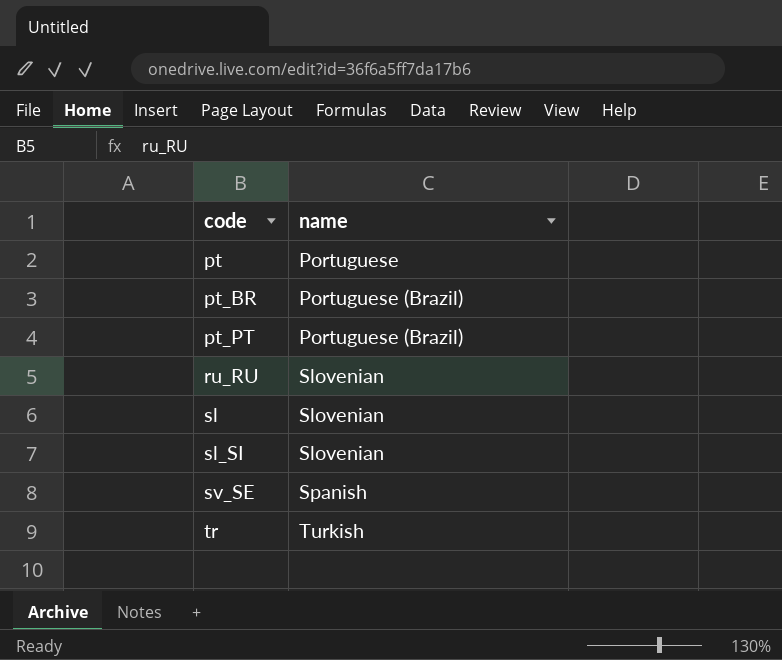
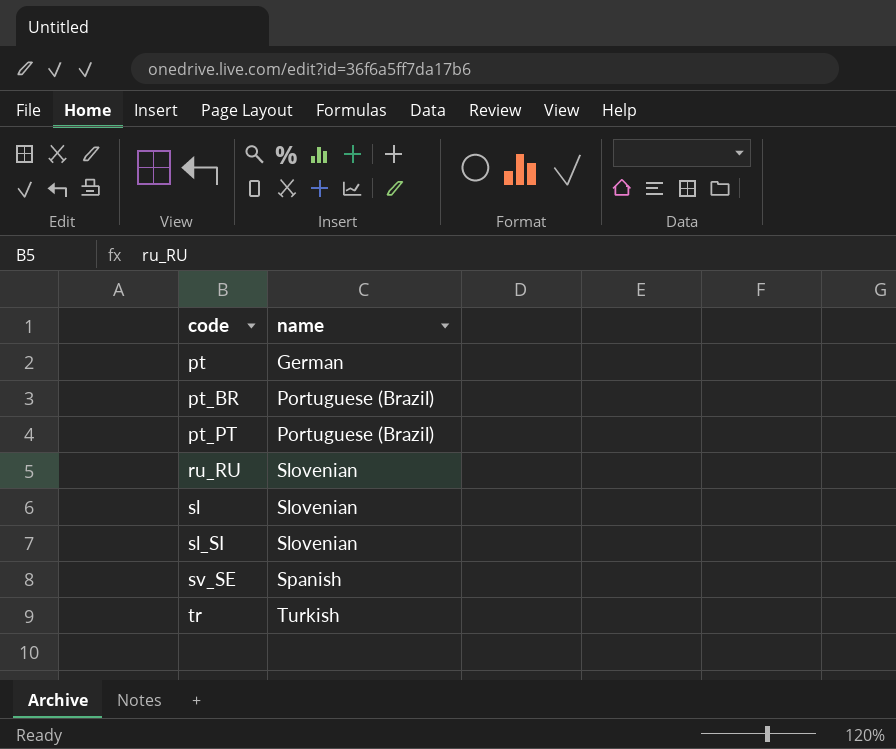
pt | name: Portuguese -> German

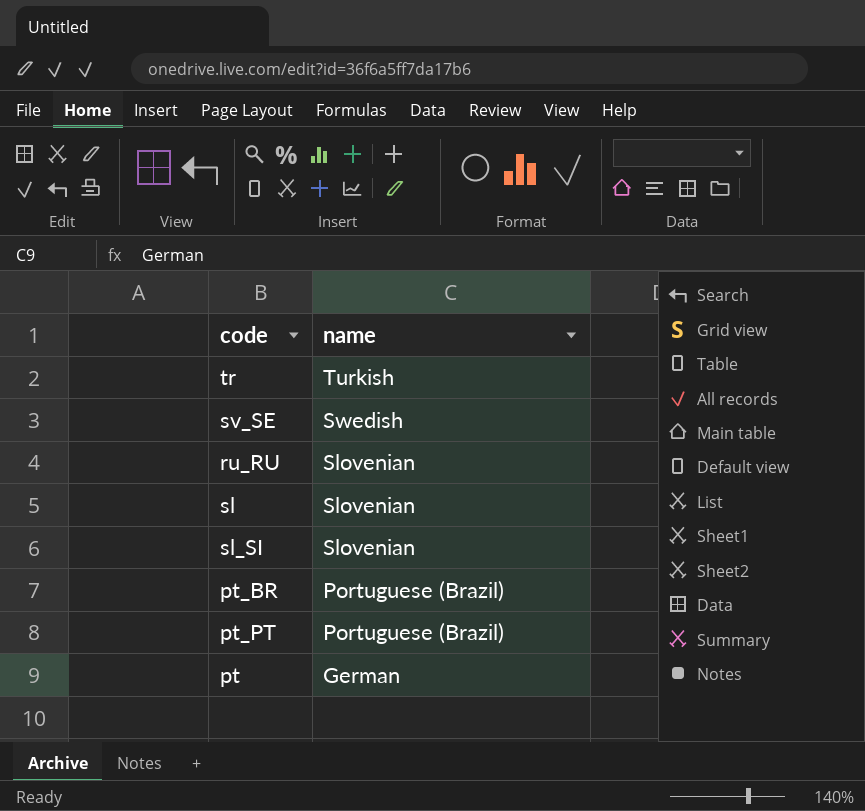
row order: code ascending -> name descending
sv_SE | name: Spanish -> Swedish

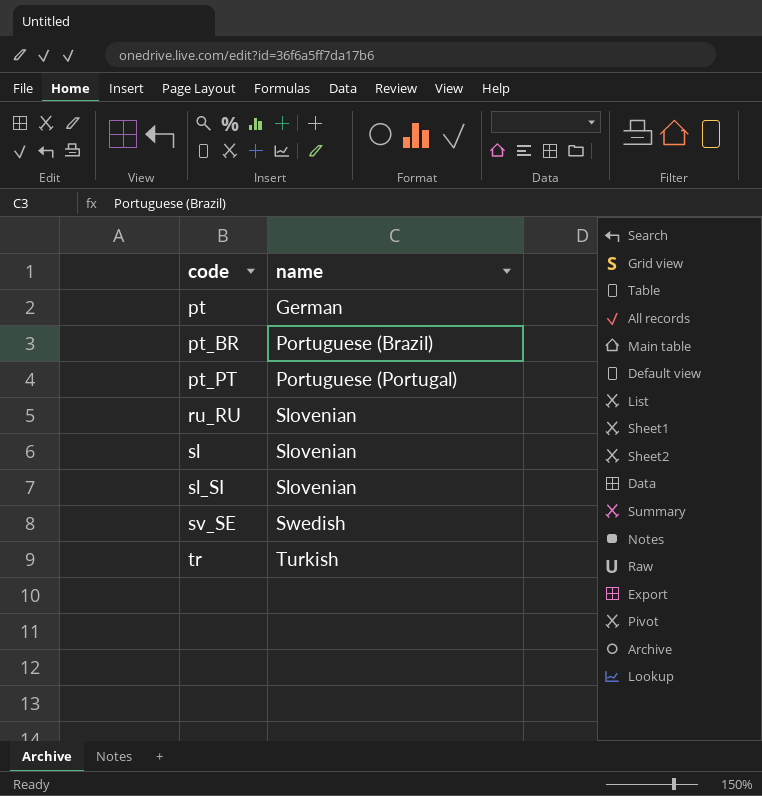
row order: name descending -> code ascending
pt_PT | name: Portuguese (Brazil) -> Portuguese (Portugal)

